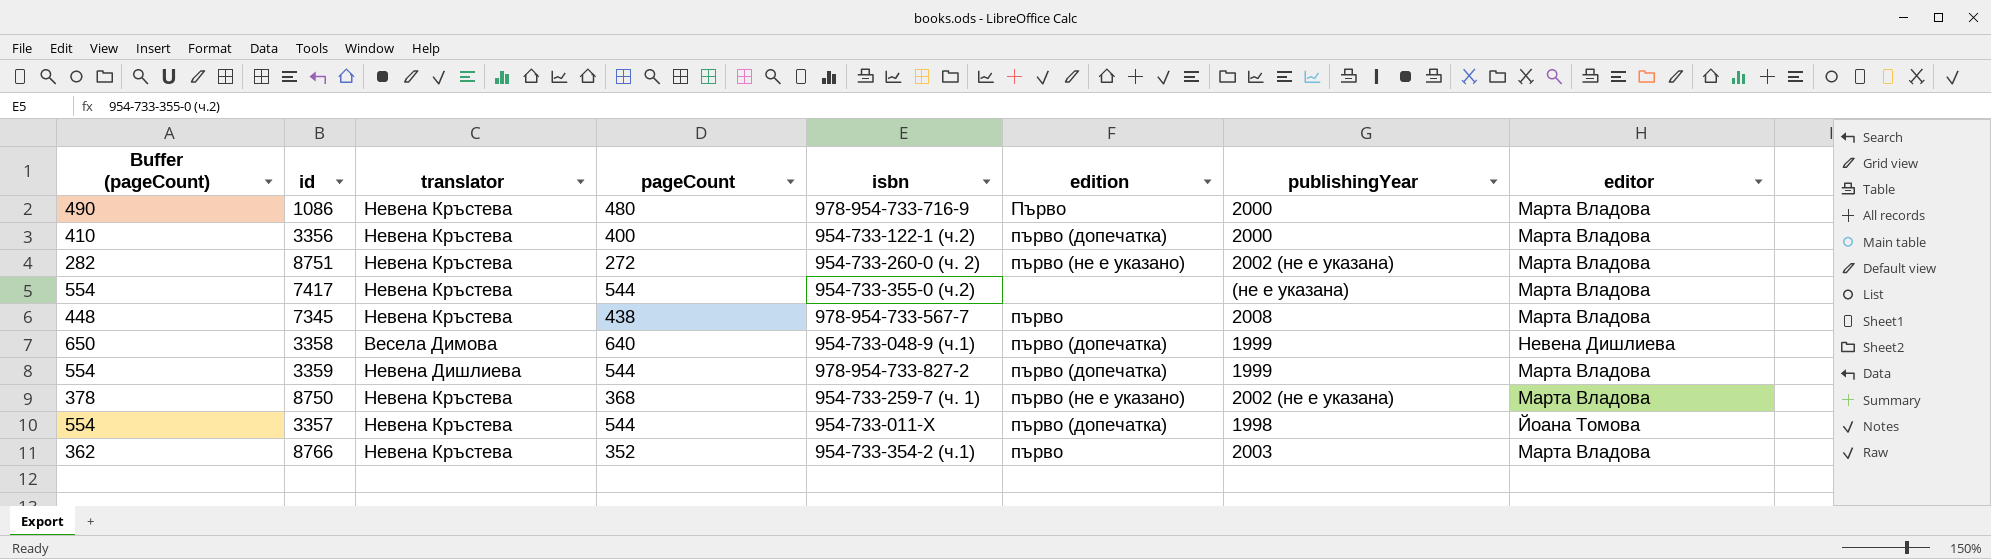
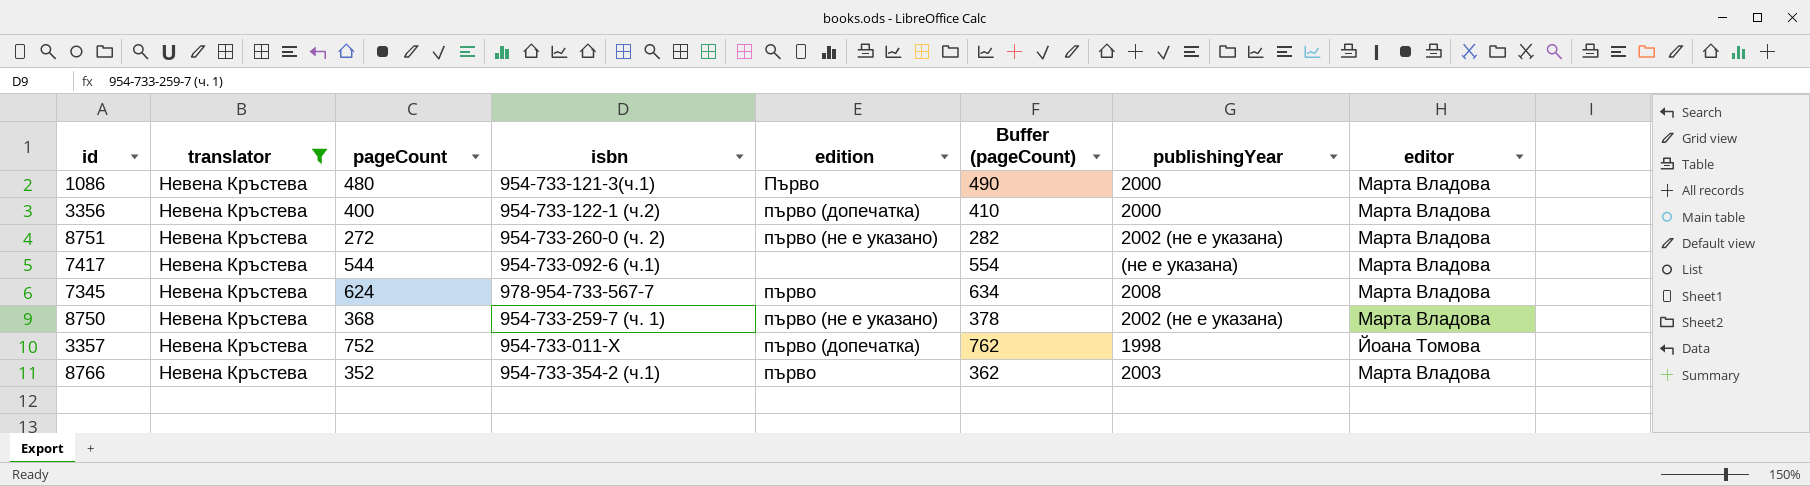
filter: none -> translator = Невена Кръстева
column Buffer (pageCount) | position: 1 -> 6
1086 | isbn: 978-954-733-716-9 -> 954-733-121-3(ч.1)
7417 | isbn: 954-733-355-0 (ч.2) -> 954-733-092-6 (ч.1)
7345 | pageCount: 438 -> 624
7345 | Buffer (pageCount): 448 -> 634
3357 | pageCount: 544 -> 752
3357 | Buffer (pageCount): 554 -> 762

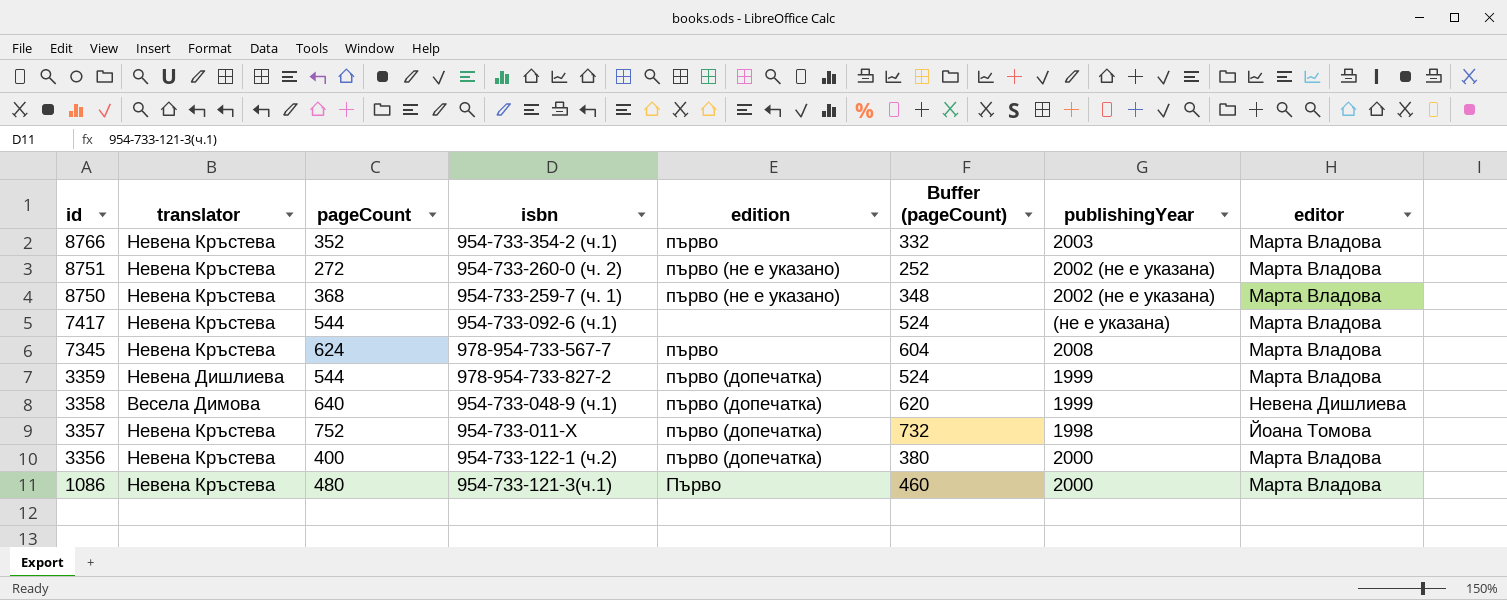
filter: translator = Невена Кръстева -> none
row order: none -> id descending
column Buffer (pageCount) | formula: [pageCount] + 10 -> [pageCount] - 20

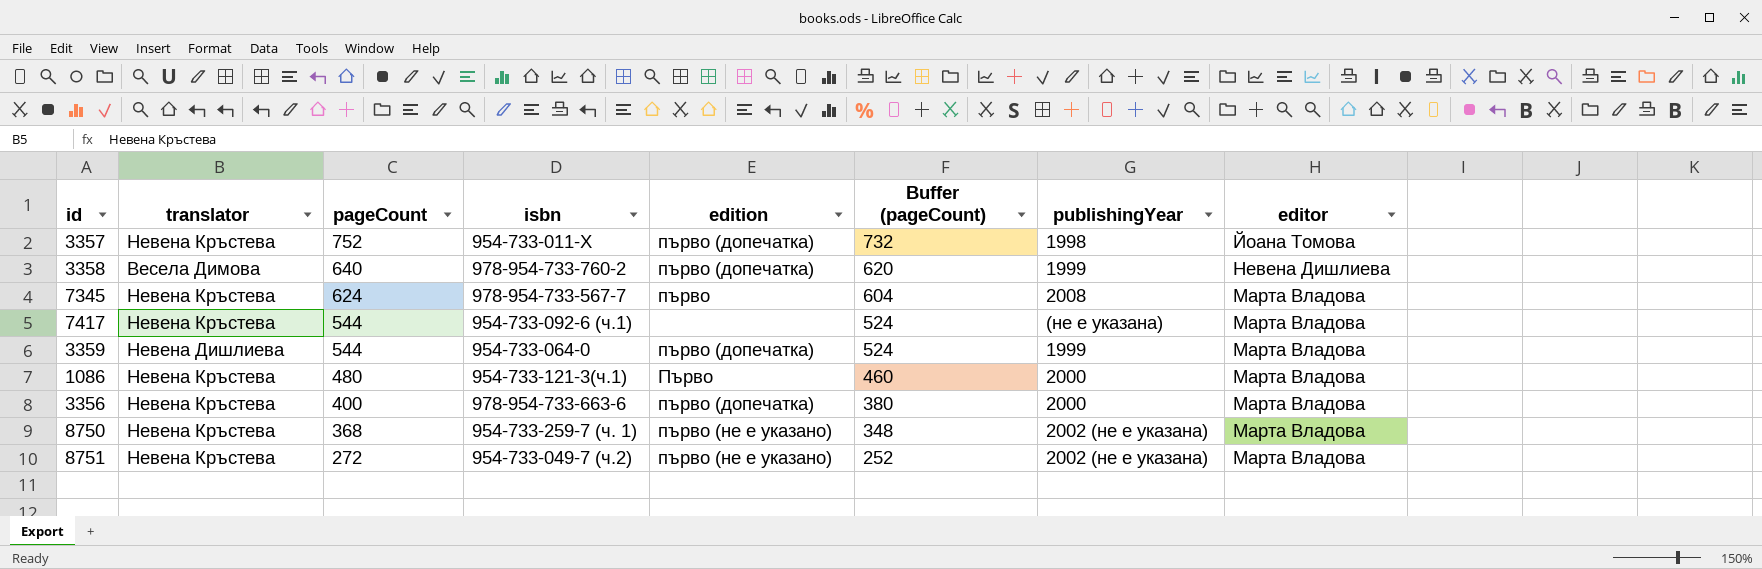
row order: id descending -> pageCount descending
row 8766: Невена Кръстева | 352 | 954-733-354-2 (ч.1) | първо | 332 | 2003 | Марта Владова -> none
3358 | isbn: 954-733-048-9 (ч.1) -> 978-954-733-760-2
3359 | isbn: 978-954-733-827-2 -> 954-733-064-0
3356 | isbn: 954-733-122-1 (ч.2) -> 978-954-733-663-6
8751 | isbn: 954-733-260-0 (ч. 2) -> 954-733-049-7 (ч.2)

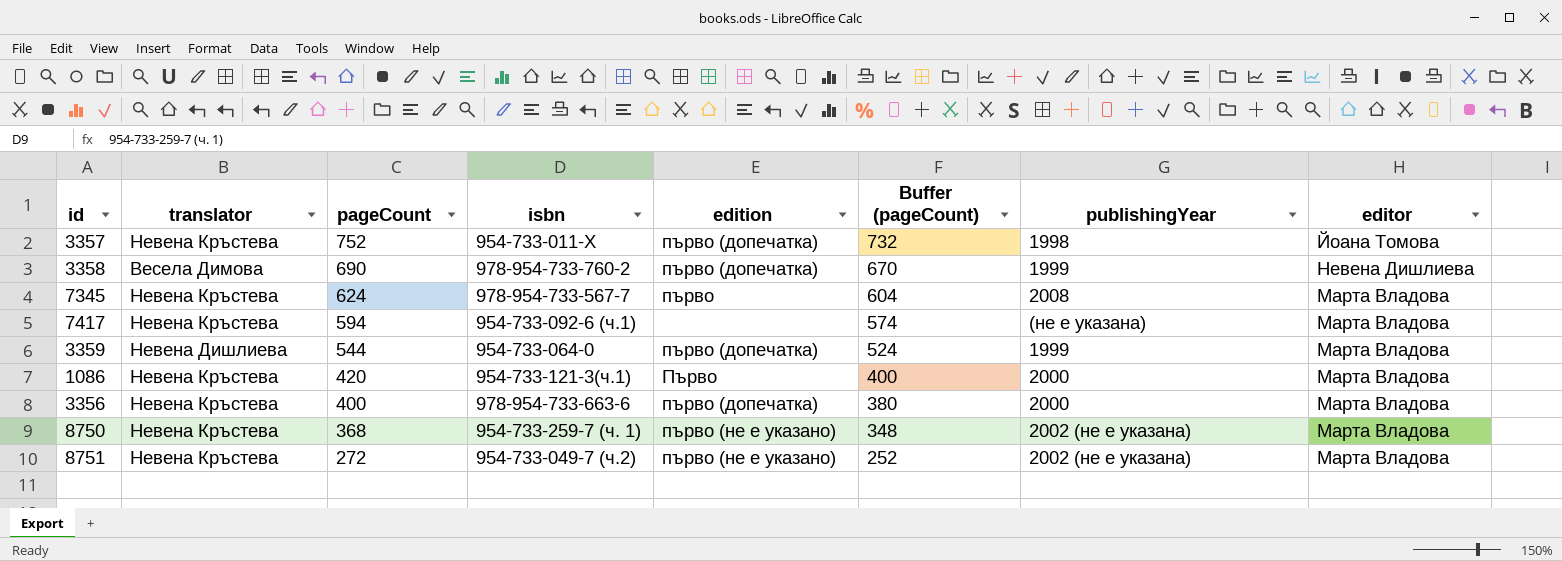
3358 | pageCount: 640 -> 690
3358 | Buffer (pageCount): 620 -> 670
7417 | pageCount: 544 -> 594
7417 | Buffer (pageCount): 524 -> 574
1086 | pageCount: 480 -> 420
1086 | Buffer (pageCount): 460 -> 400

